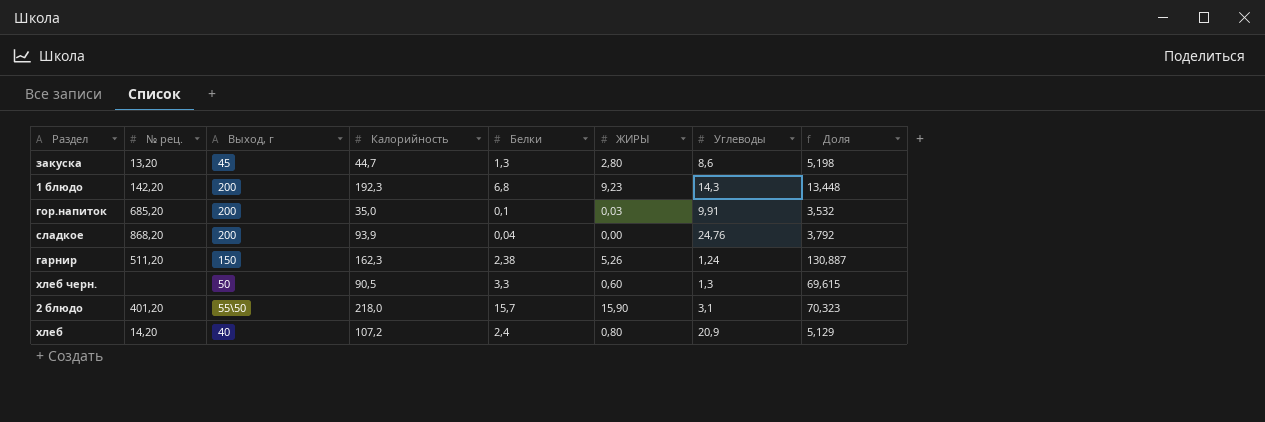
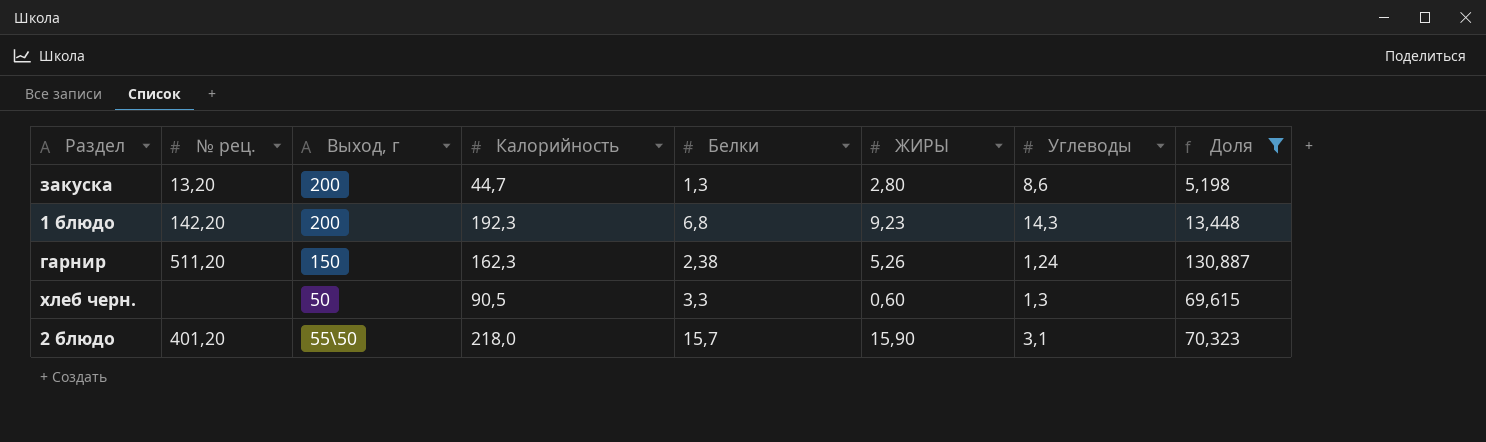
filter: none -> Доля >= 5,198
закуска | Выход, г: 45 -> 200

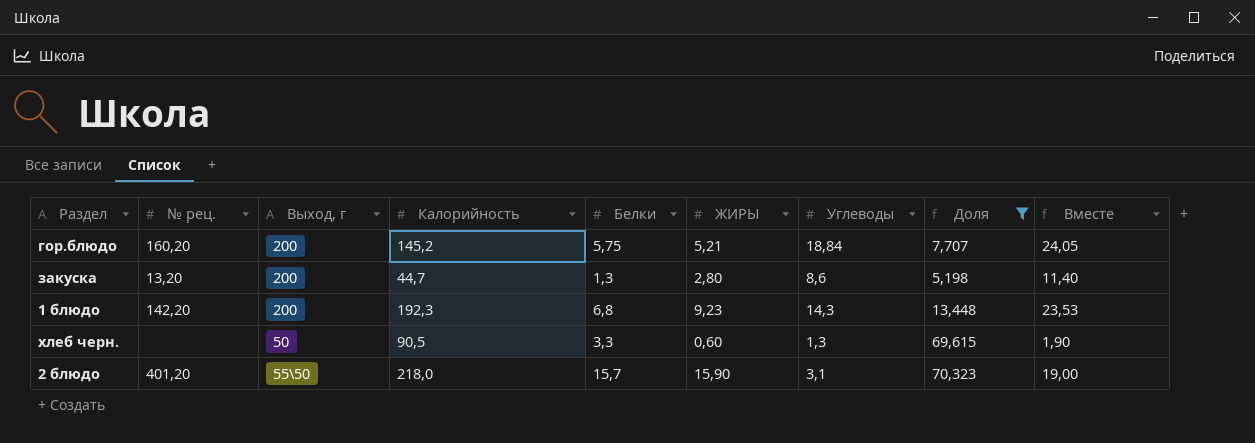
column Вместе | formula: none -> [ЖИРЫ] + [Углеводы]
row гарнир: 511,20 | 150 | 162,3 | 2,38 | 5,26 | 1,24 | 130,887 -> none
row гор.блюдо: none -> 160,20 | 200 | 145,2 | 5,75 | 5,21 | 18,84 | 7,707 | 24,05

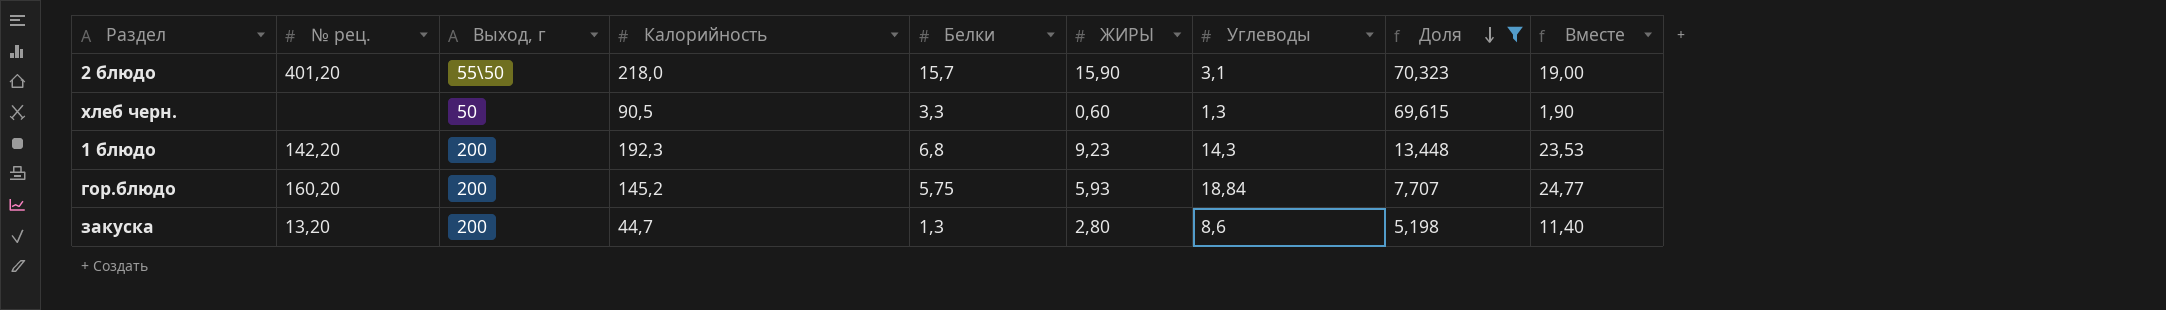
row order: none -> Доля descending
гор.блюдо | ЖИРЫ: 5,21 -> 5,93
гор.блюдо | Вместе: 24,05 -> 24,77

